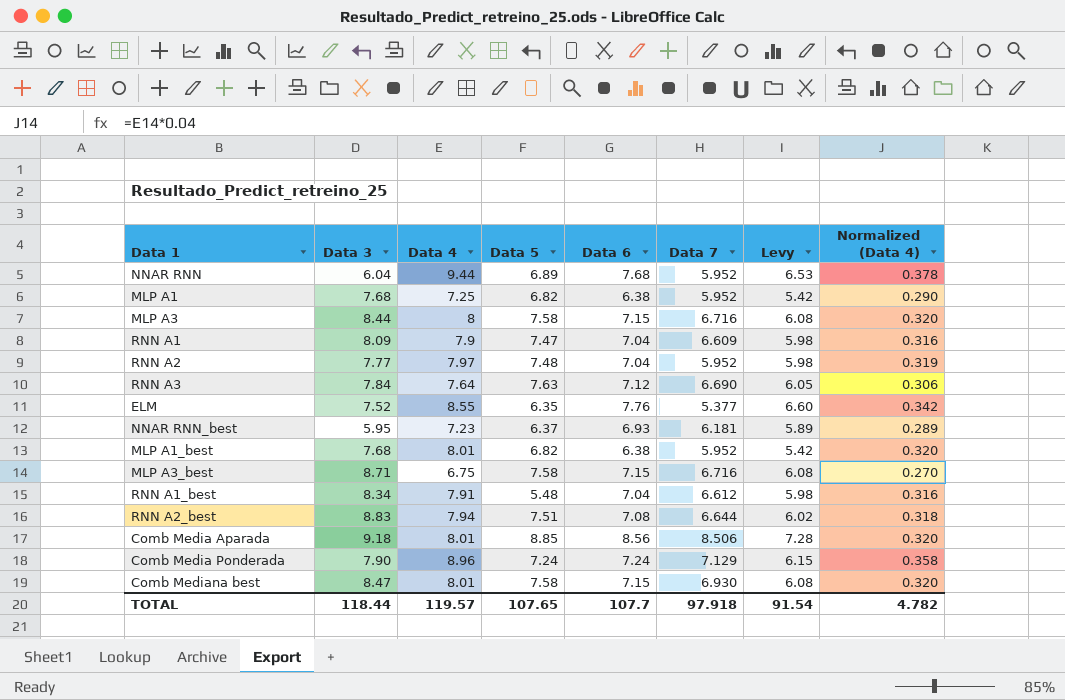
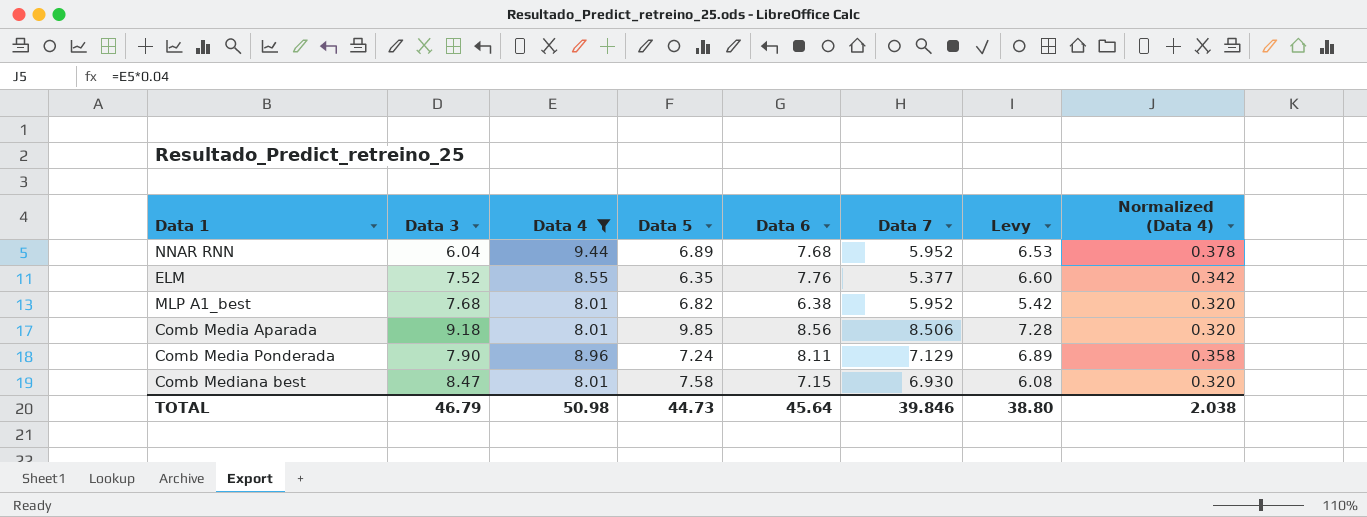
filter: none -> Data 4 >= 8.01
Comb Media Aparada | Data 5: 8.85 -> 9.85
Comb Media Ponderada | Data 6: 7.24 -> 8.11
Comb Media Ponderada | Levy: 6.15 -> 6.89
TOTAL | Data 3: 118.44 -> 46.79
TOTAL | Data 4: 119.57 -> 50.98
TOTAL | Data 5: 107.65 -> 44.73
TOTAL | Data 6: 107.7 -> 45.64
TOTAL | Data 7: 97.918 -> 39.846
TOTAL | Levy: 91.54 -> 38.80
TOTAL | Normalized (Data 4): 4.782 -> 2.038

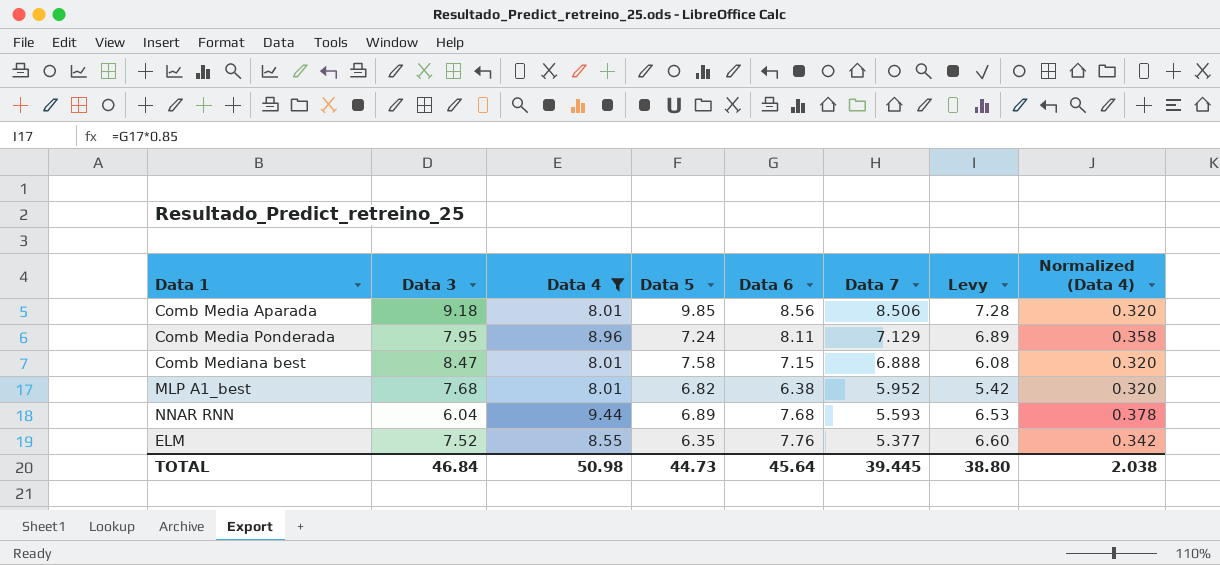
row order: none -> Data 7 descending
Comb Media Ponderada | Data 3: 7.90 -> 7.95
Comb Mediana best | Data 7: 6.930 -> 6.888
NNAR RNN | Data 7: 5.952 -> 5.593
TOTAL | Data 3: 46.79 -> 46.84
TOTAL | Data 7: 39.846 -> 39.445

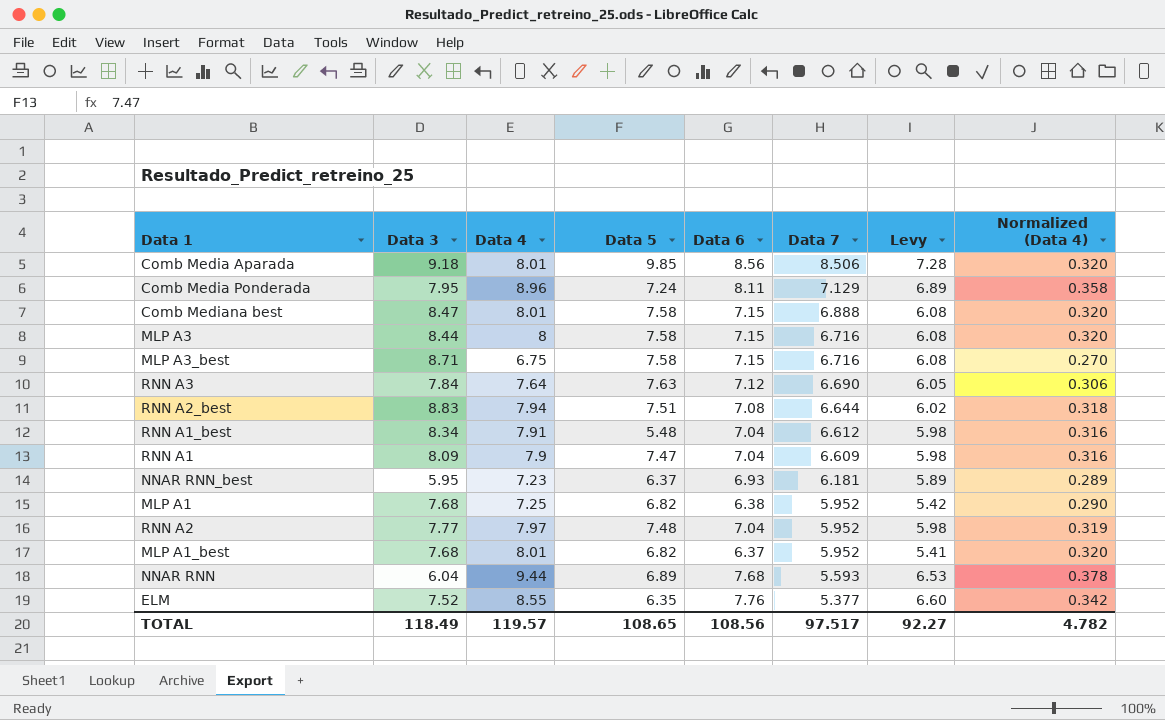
filter: Data 4 >= 8.01 -> none
MLP A1_best | Data 6: 6.38 -> 6.37
MLP A1_best | Levy: 5.42 -> 5.41
TOTAL | Data 3: 46.84 -> 118.49
TOTAL | Data 4: 50.98 -> 119.57
TOTAL | Data 5: 44.73 -> 108.65
TOTAL | Data 6: 45.64 -> 108.56
TOTAL | Data 7: 39.445 -> 97.517
TOTAL | Levy: 38.80 -> 92.27
TOTAL | Normalized (Data 4): 2.038 -> 4.782

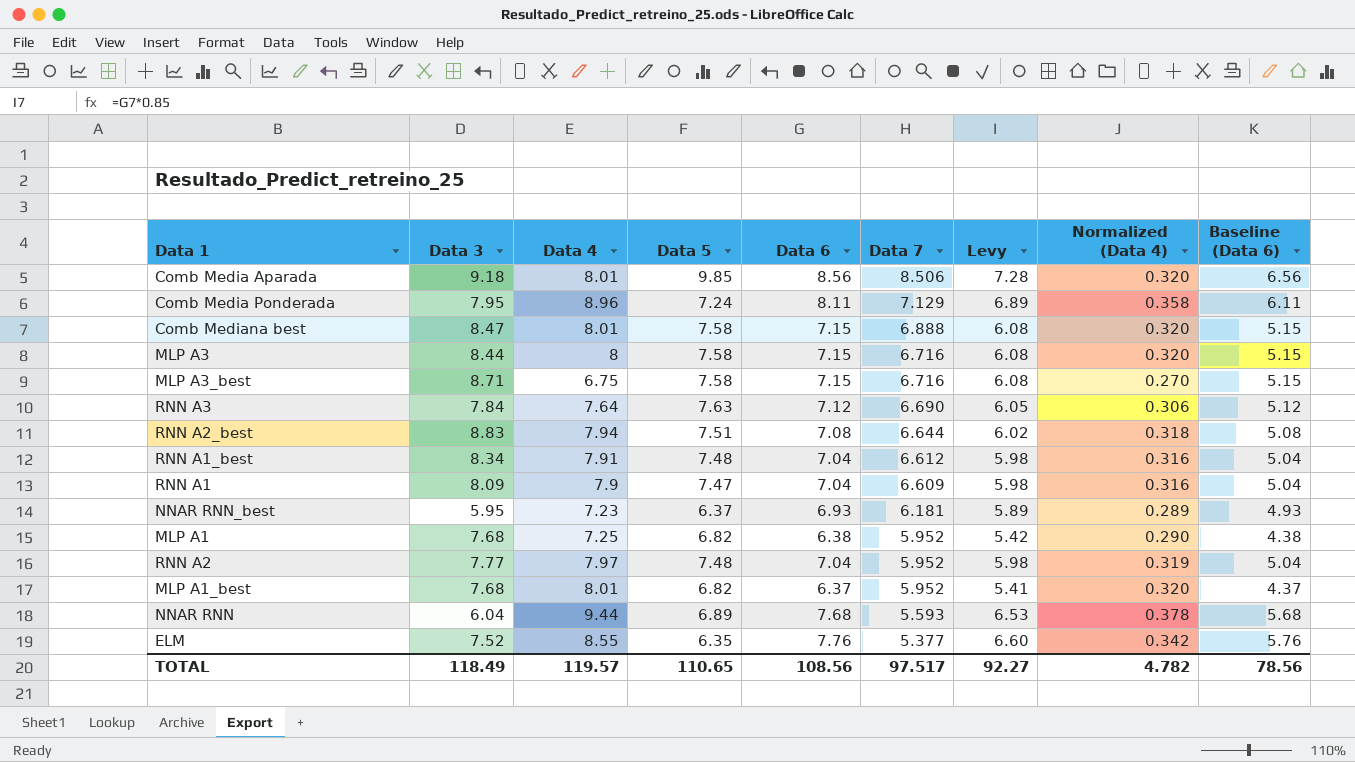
column Baseline (Data 6) | formula: none -> [Data 6] - 2
RNN A1_best | Data 5: 5.48 -> 7.48
TOTAL | Data 5: 108.65 -> 110.65

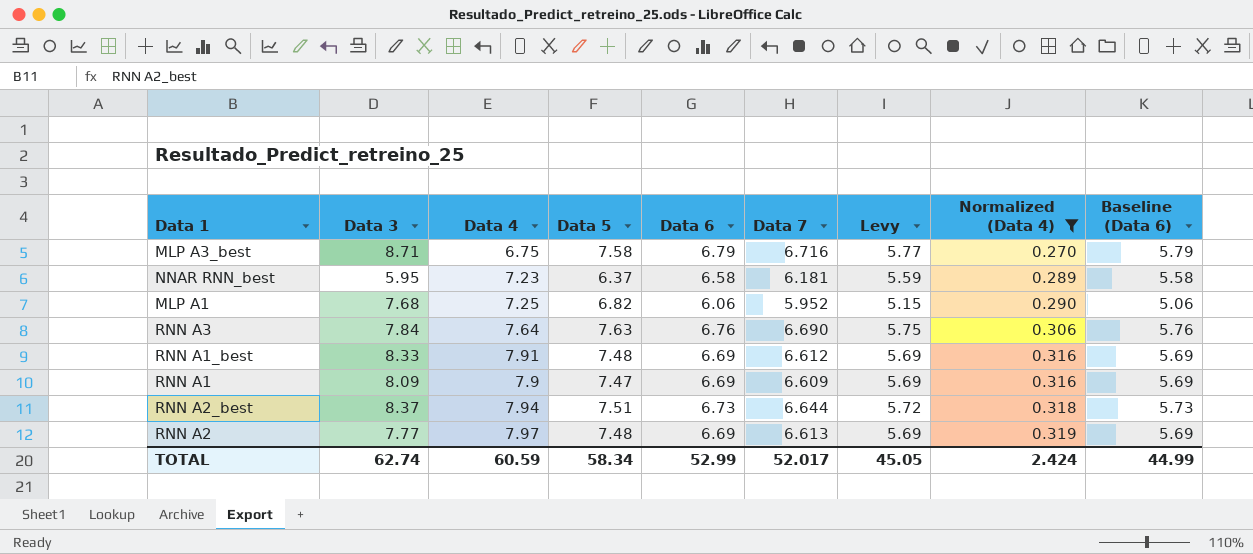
filter: none -> Normalized (Data 4) <= 0.319
row order: Data 7 descending -> Normalized (Data 4) ascending
column Baseline (Data 6) | formula: [Data 6] - 2 -> [Data 6] - 1
MLP A3_best | Data 6: 7.15 -> 6.79
MLP A3_best | Levy: 6.08 -> 5.77
NNAR RNN_best | Data 6: 6.93 -> 6.58
NNAR RNN_best | Levy: 5.89 -> 5.59
MLP A1 | Data 6: 6.38 -> 6.06
MLP A1 | Levy: 5.42 -> 5.15
RNN A3 | Data 6: 7.12 -> 6.76
RNN A3 | Levy: 6.05 -> 5.75
RNN A1_best | Data 3: 8.34 -> 8.33
RNN A1_best | Data 6: 7.04 -> 6.69
RNN A1_best | Levy: 5.98 -> 5.69
RNN A1 | Data 6: 7.04 -> 6.69
RNN A1 | Levy: 5.98 -> 5.69
RNN A2_best | Data 3: 8.83 -> 8.37
RNN A2_best | Data 6: 7.08 -> 6.73
RNN A2_best | Levy: 6.02 -> 5.72
RNN A2 | Data 6: 7.04 -> 6.69
RNN A2 | Data 7: 5.952 -> 6.613
RNN A2 | Levy: 5.98 -> 5.69
TOTAL | Data 3: 118.49 -> 62.74
TOTAL | Data 4: 119.57 -> 60.59
TOTAL | Data 5: 110.65 -> 58.34
TOTAL | Data 6: 108.56 -> 52.99
TOTAL | Data 7: 97.517 -> 52.017
TOTAL | Levy: 92.27 -> 45.05
TOTAL | Normalized (Data 4): 4.782 -> 2.424
TOTAL | Baseline (Data 6): 78.56 -> 44.99

